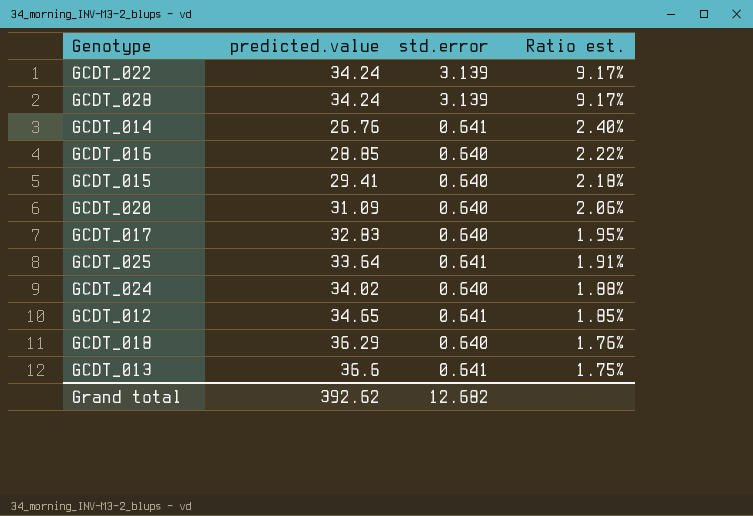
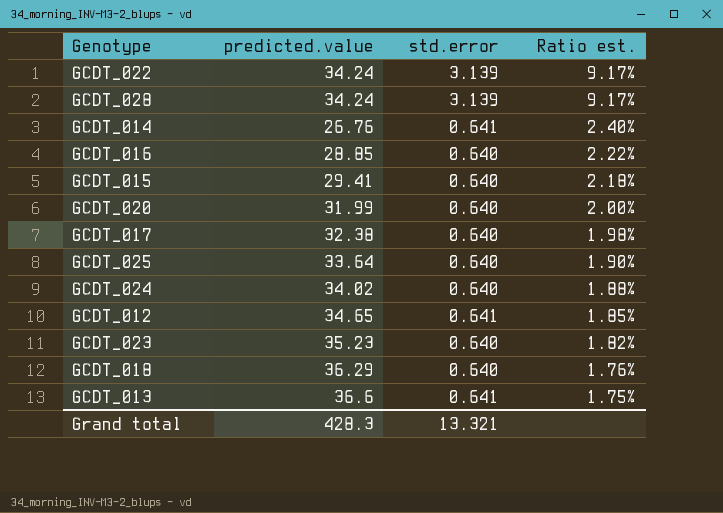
GCDT_020 | predicted.value: 31.09 -> 31.99
GCDT_020 | Ratio est.: 2.06% -> 2.00%
GCDT_017 | predicted.value: 32.83 -> 32.38
GCDT_017 | Ratio est.: 1.95% -> 1.98%
GCDT_025 | std.error: 0.641 -> 0.640
GCDT_025 | Ratio est.: 1.91% -> 1.90%
row GCDT_023: none -> 35.23 | 0.640 | 1.82%
Grand total | predicted.value: 392.62 -> 428.3
Grand total | std.error: 12.682 -> 13.321

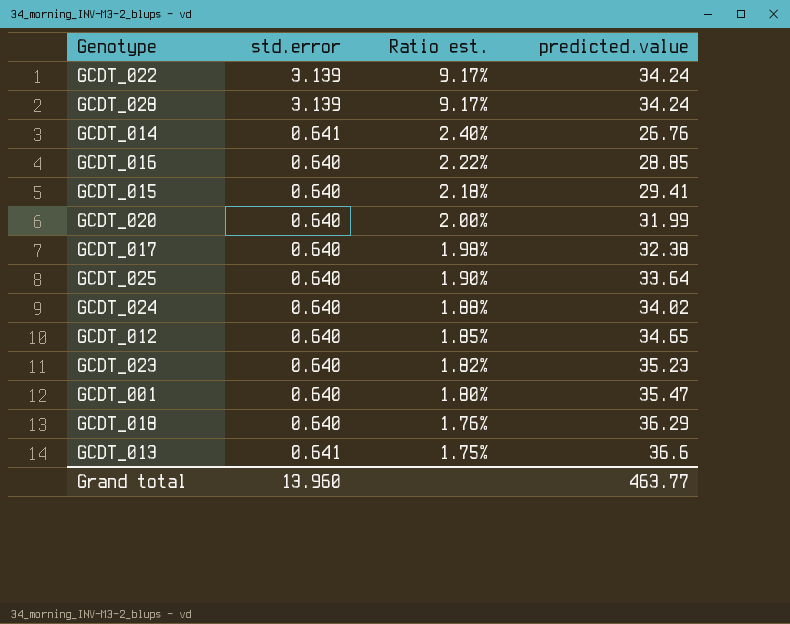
column predicted.value | position: 2 -> 4
GCDT_012 | std.error: 0.641 -> 0.640
row GCDT_001: none -> 0.640 | 1.80% | 35.47
Grand total | std.error: 13.321 -> 13.960
Grand total | predicted.value: 428.3 -> 463.77

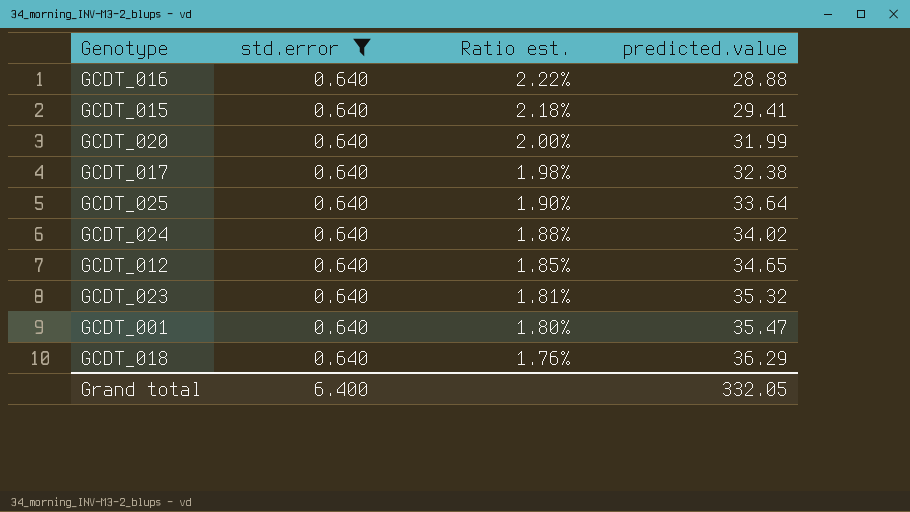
filter: none -> std.error = 0.640
GCDT_016 | predicted.value: 28.85 -> 28.88
GCDT_023 | Ratio est.: 1.82% -> 1.81%
GCDT_023 | predicted.value: 35.23 -> 35.32
Grand total | std.error: 13.960 -> 6.400
Grand total | predicted.value: 463.77 -> 332.05

